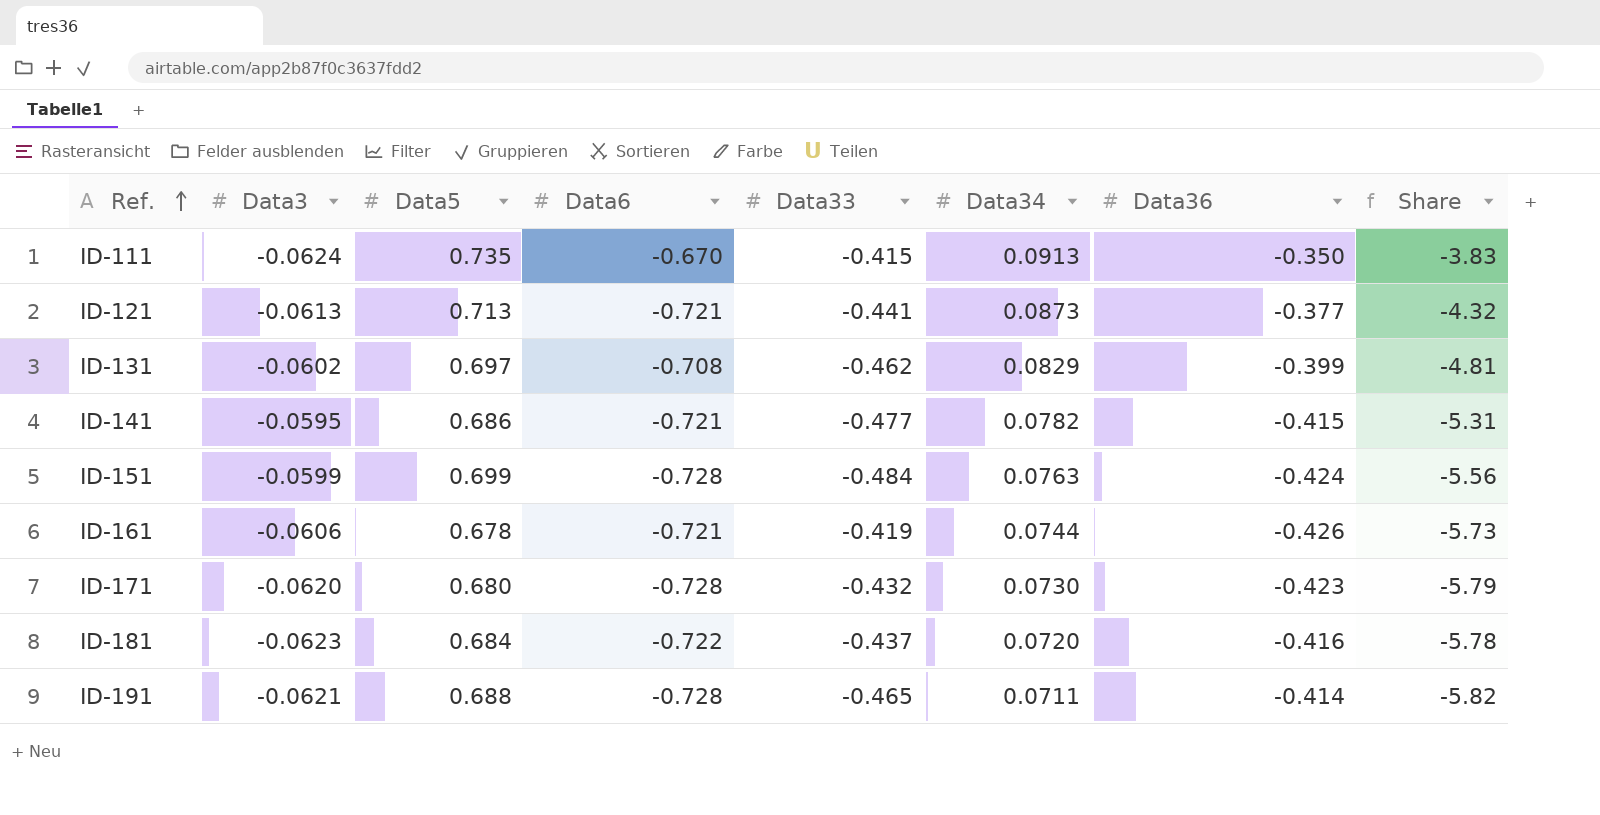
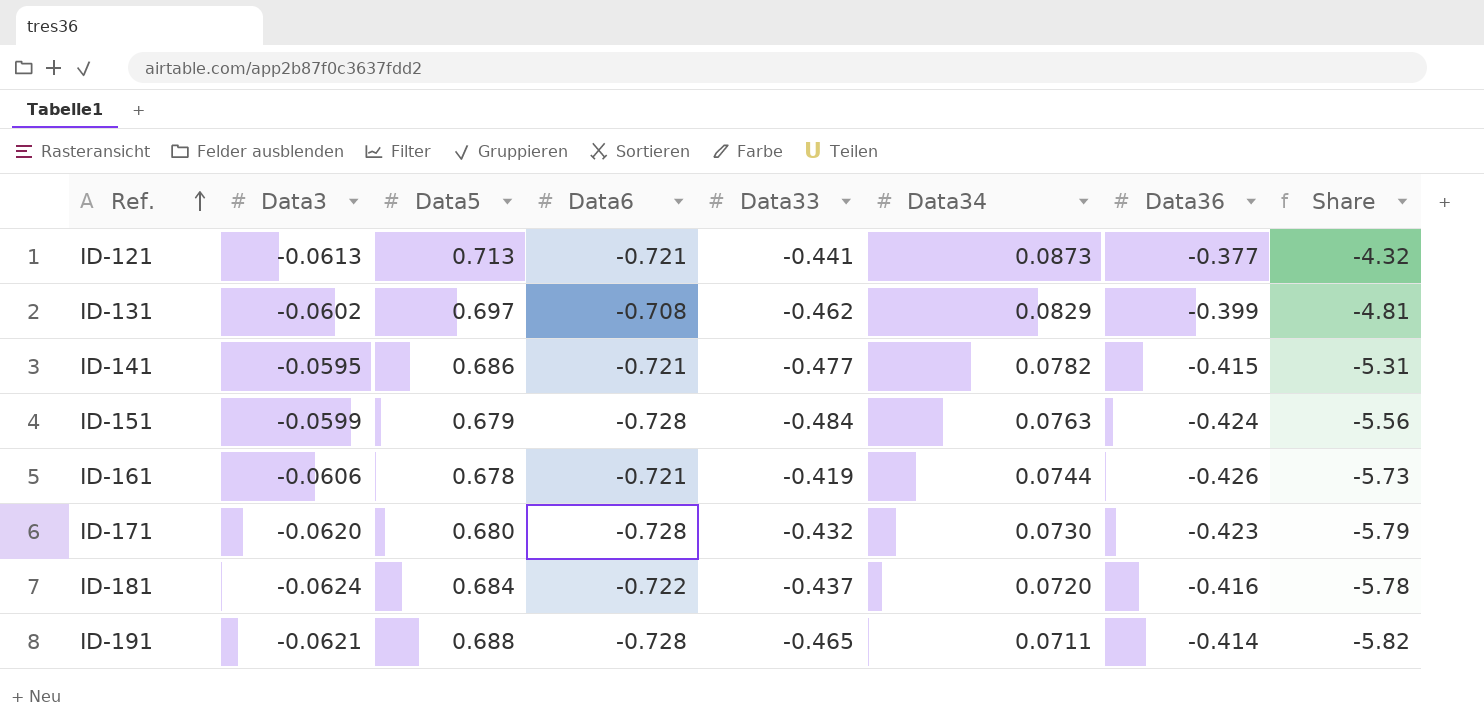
row ID-111: -0.0624 | 0.735 | -0.670 | -0.415 | 0.0913 | -0.350 | -3.83 -> none
ID-151 | Data5: 0.699 -> 0.679
ID-181 | Data3: -0.0623 -> -0.0624

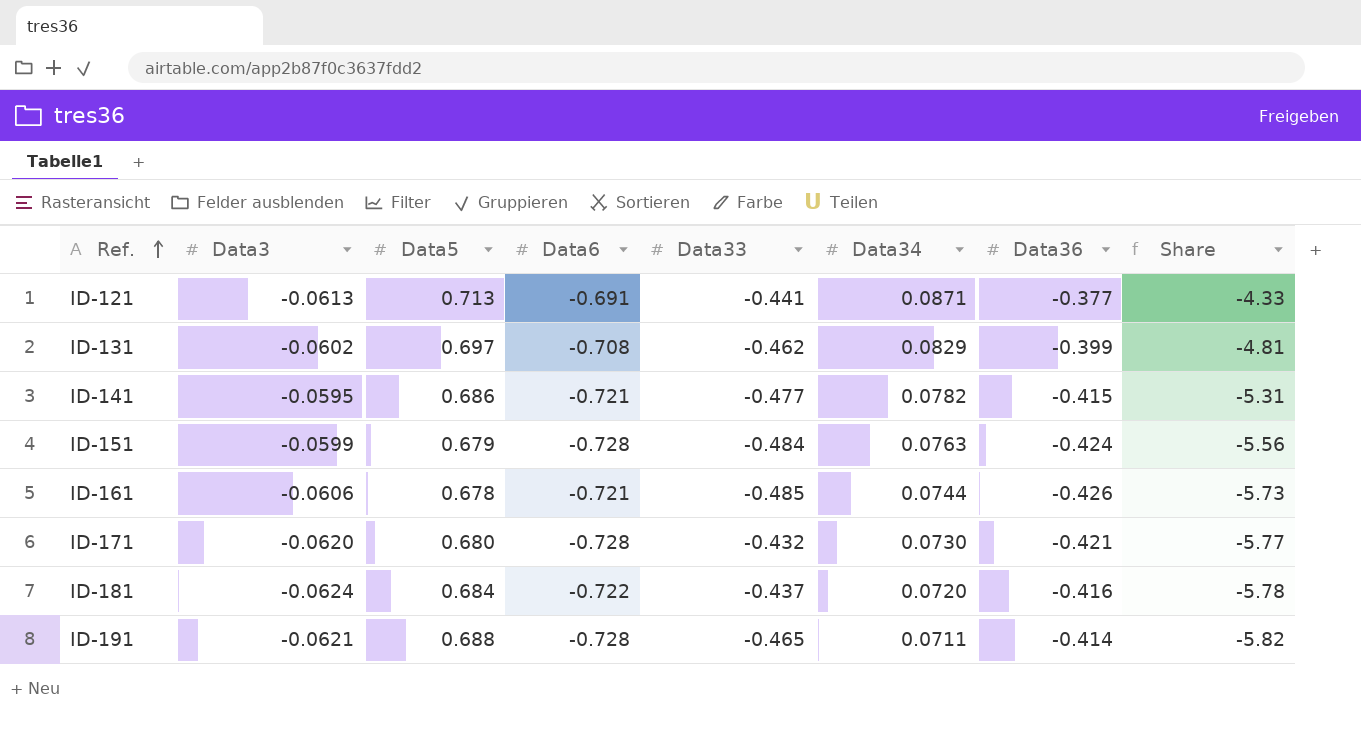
ID-121 | Data6: -0.721 -> -0.691
ID-121 | Data34: 0.0873 -> 0.0871
ID-121 | Share: -4.32 -> -4.33
ID-161 | Data33: -0.419 -> -0.485
ID-171 | Data36: -0.423 -> -0.421
ID-171 | Share: -5.79 -> -5.77

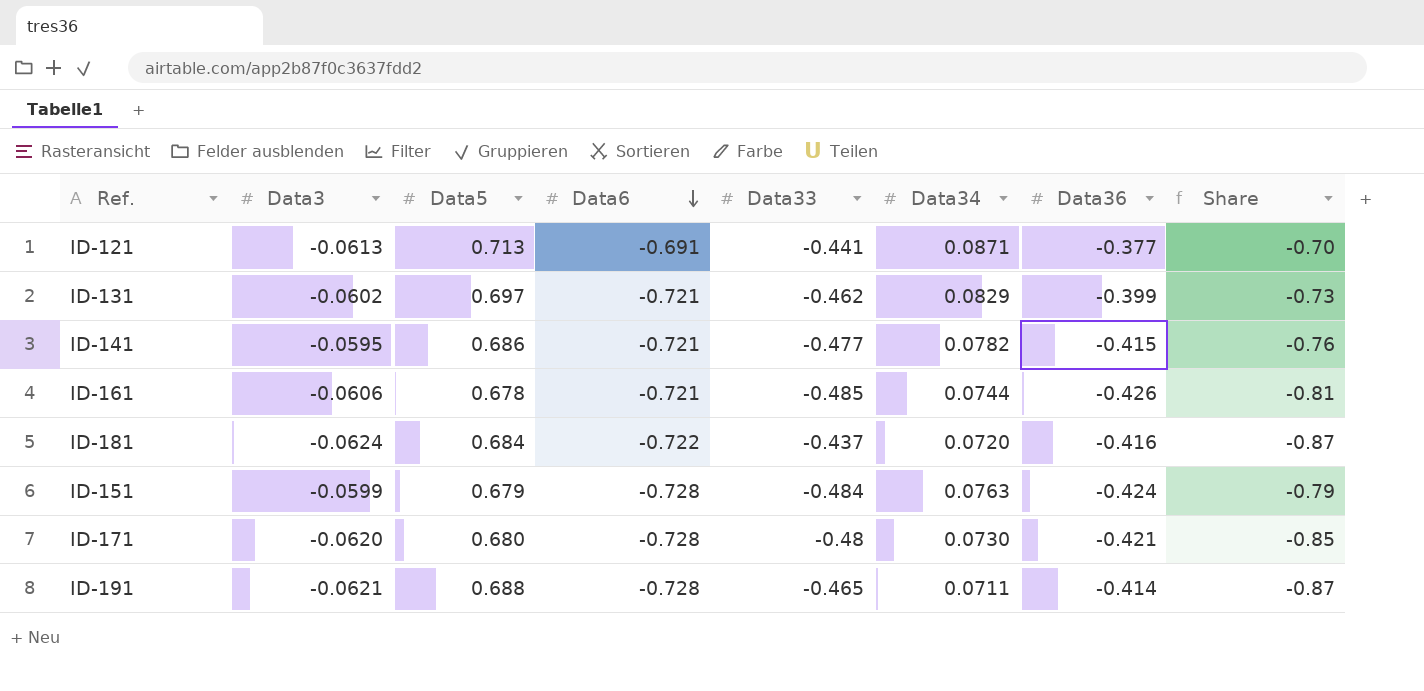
row order: Ref. ascending -> Data6 descending
column Share | formula: [Data36] / [Data34] -> [Data3] / [Data34]
ID-131 | Data6: -0.708 -> -0.721
ID-171 | Data33: -0.432 -> -0.48

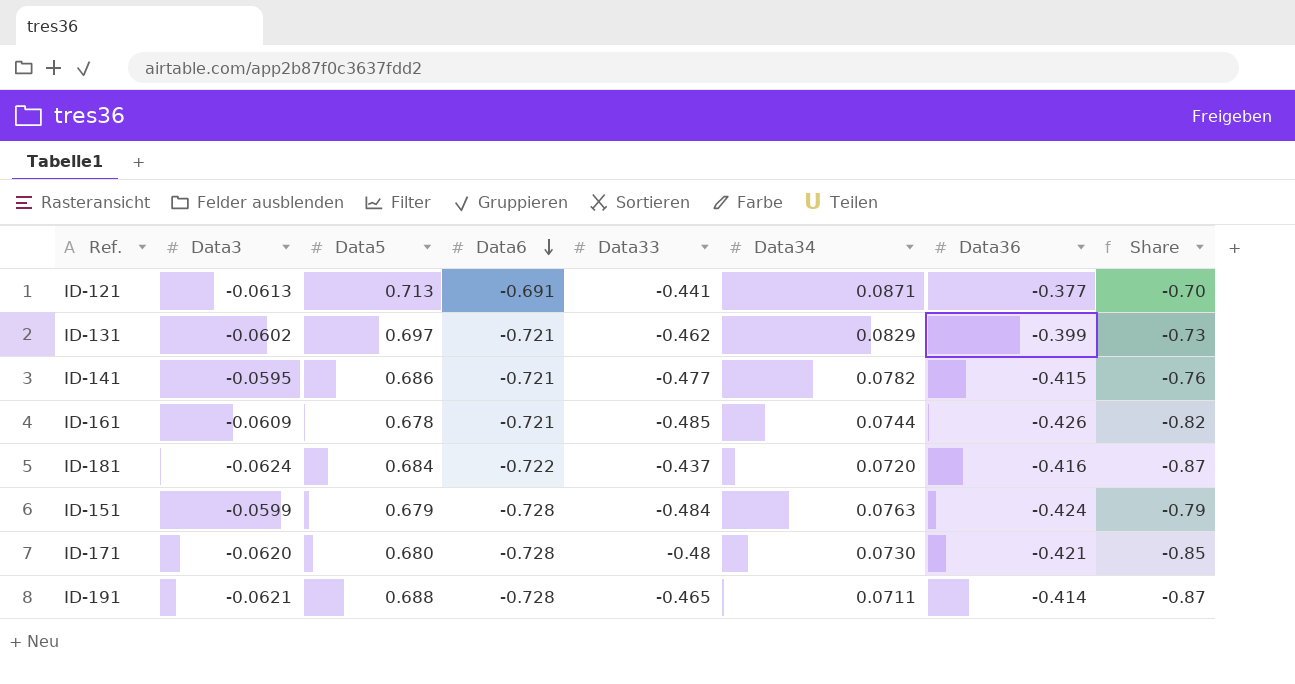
ID-161 | Data3: -0.0606 -> -0.0609
ID-161 | Share: -0.81 -> -0.82

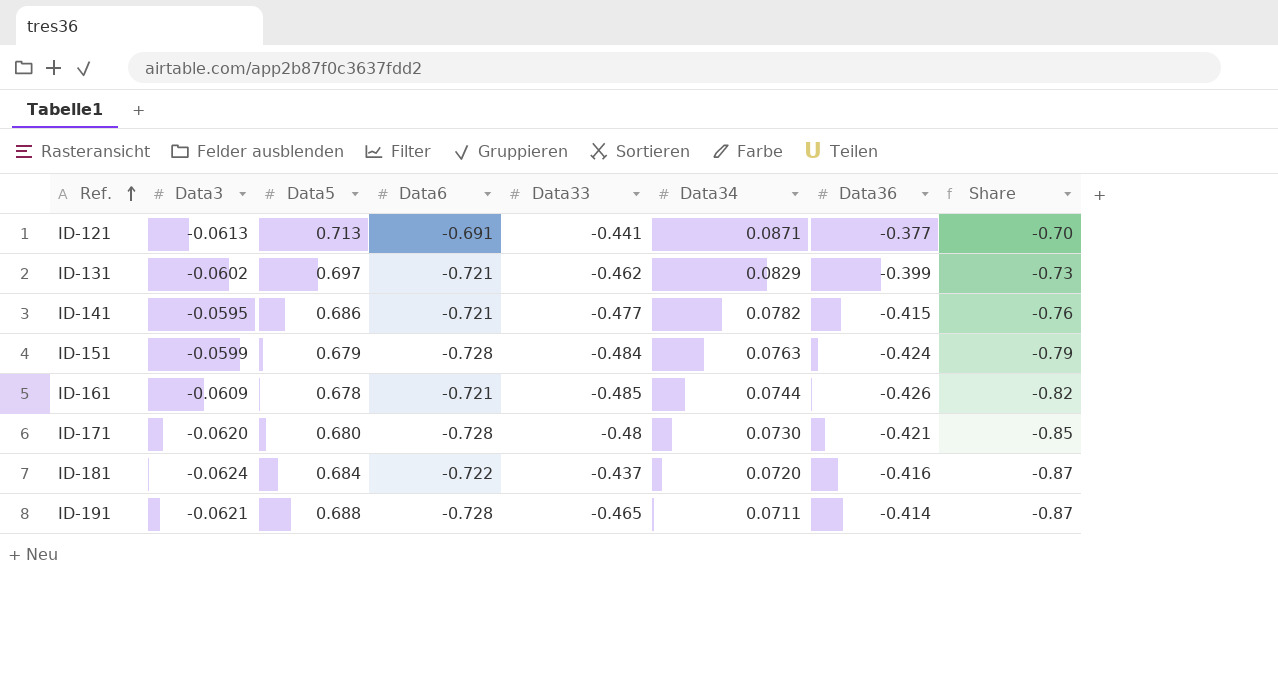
row order: Data6 descending -> Ref. ascending

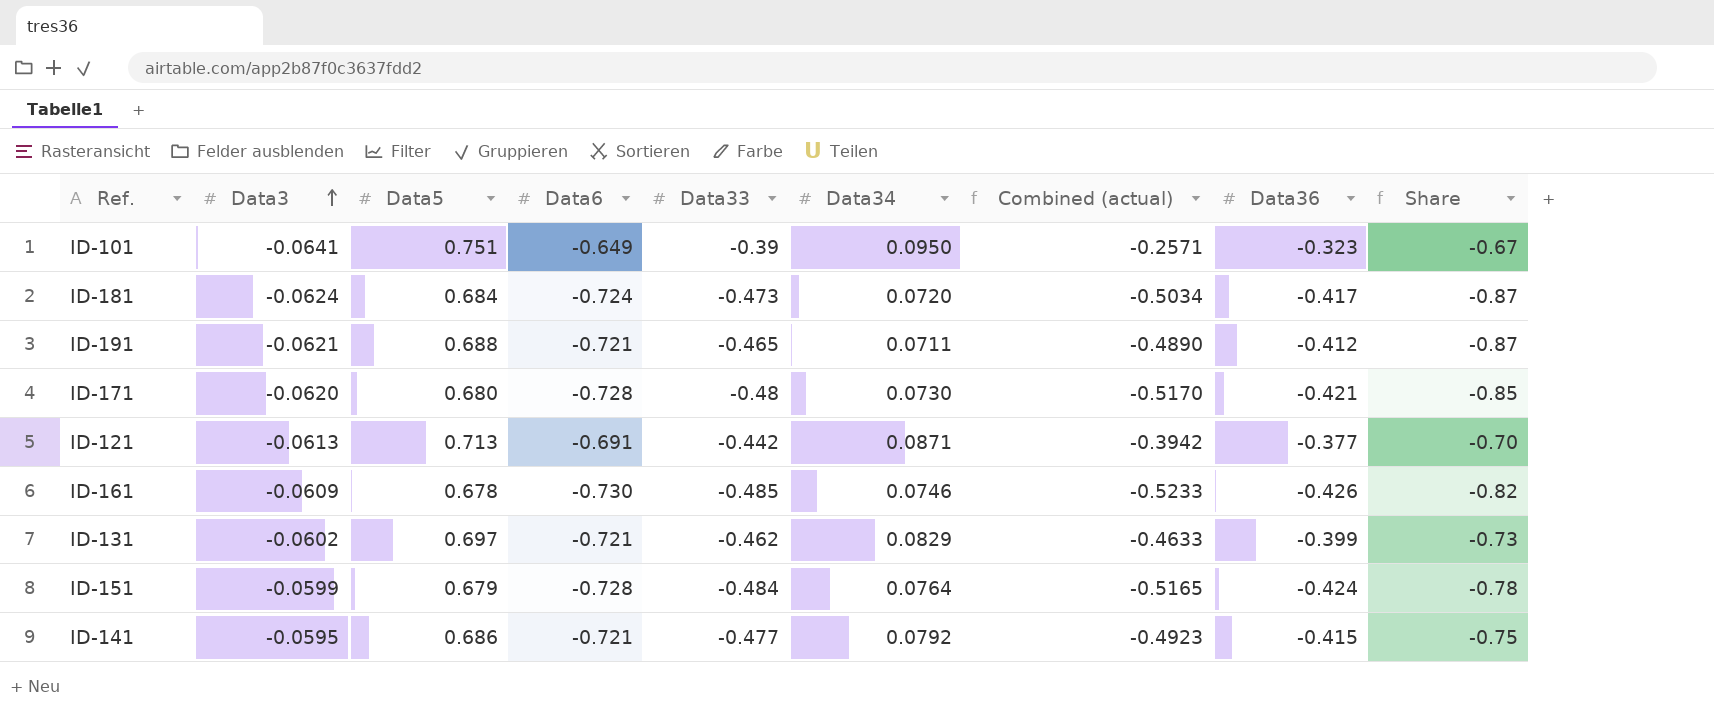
row order: Ref. ascending -> Data3 ascending
column Combined (actual) | formula: none -> [Data3] + [Data5] + [Data6] + [Data33] + [Data34]
row ID-101: none -> -0.0641 | 0.751 | -0.649 | -0.39 | 0.0950 | -0.2571 | -0.323 | -0.67
ID-181 | Data6: -0.722 -> -0.724
ID-181 | Data33: -0.437 -> -0.473
ID-181 | Data36: -0.416 -> -0.417
ID-191 | Data6: -0.728 -> -0.721
ID-191 | Data36: -0.414 -> -0.412
ID-121 | Data33: -0.441 -> -0.442
ID-161 | Data6: -0.721 -> -0.730
ID-161 | Data34: 0.0744 -> 0.0746
ID-151 | Data34: 0.0763 -> 0.0764
ID-151 | Share: -0.79 -> -0.78
ID-141 | Data34: 0.0782 -> 0.0792
ID-141 | Share: -0.76 -> -0.75

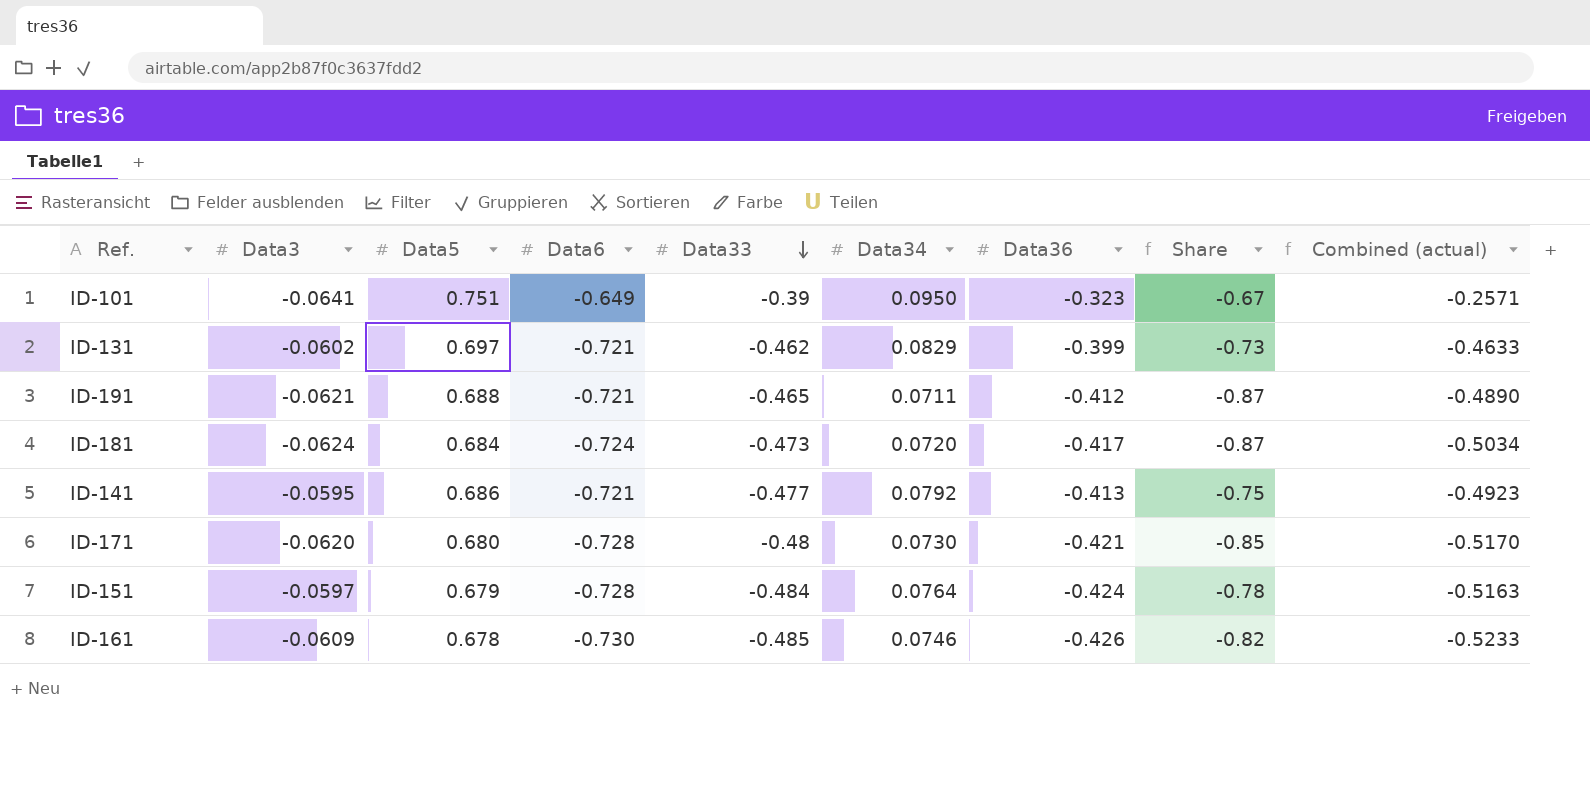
row order: Data3 ascending -> Data33 descending
column Combined (actual) | position: 7 -> 9
row ID-121: -0.0613 | 0.713 | -0.691 | -0.442 | 0.0871 | -0.3942 | -0.377 | -0.70 -> none
ID-141 | Data36: -0.415 -> -0.413
ID-151 | Data3: -0.0599 -> -0.0597
ID-151 | Combined (actual): -0.5165 -> -0.5163

